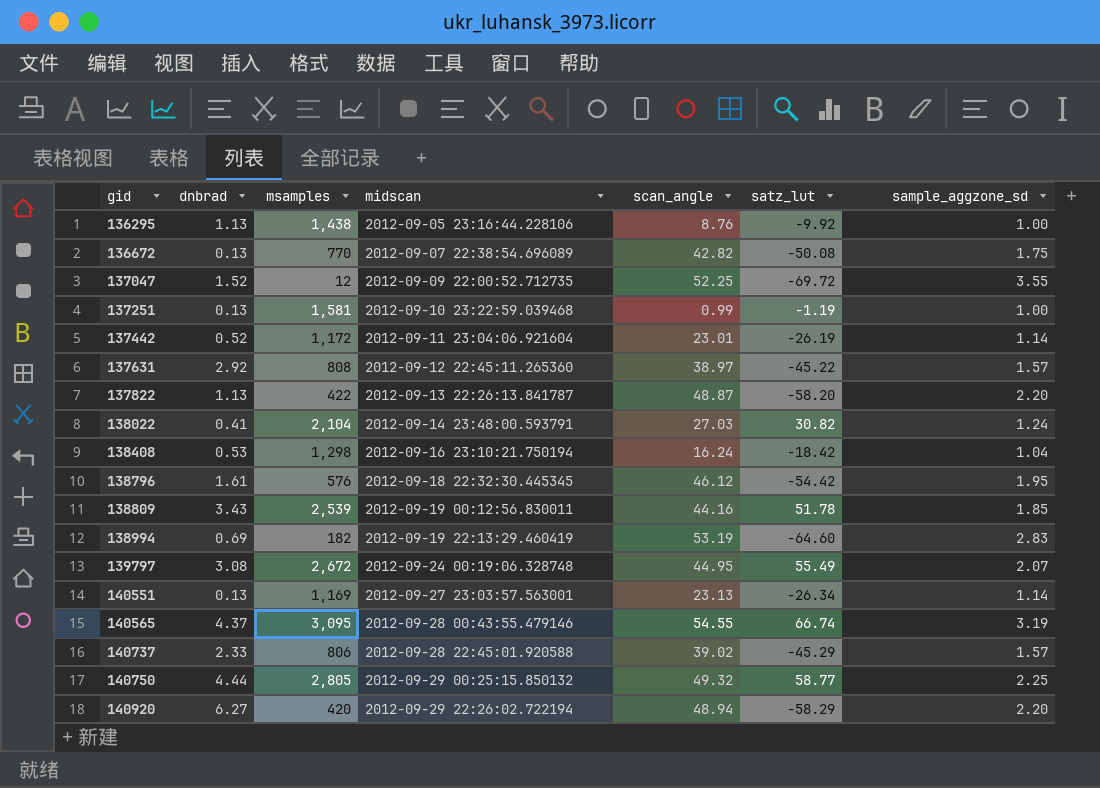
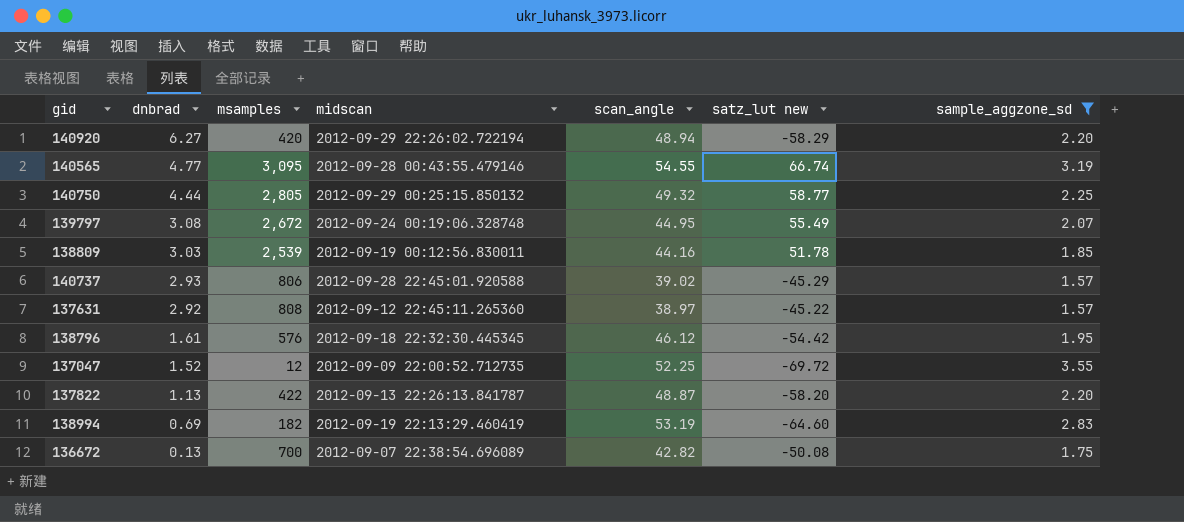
filter: none -> sample_aggzone_sd >= 1.57
row order: gid ascending -> dnbrad descending
column name: satz_lut -> satz_lut new
140565 | dnbrad: 4.37 -> 4.77
138809 | dnbrad: 3.43 -> 3.03
140737 | dnbrad: 2.33 -> 2.93
136672 | msamples: 770 -> 700

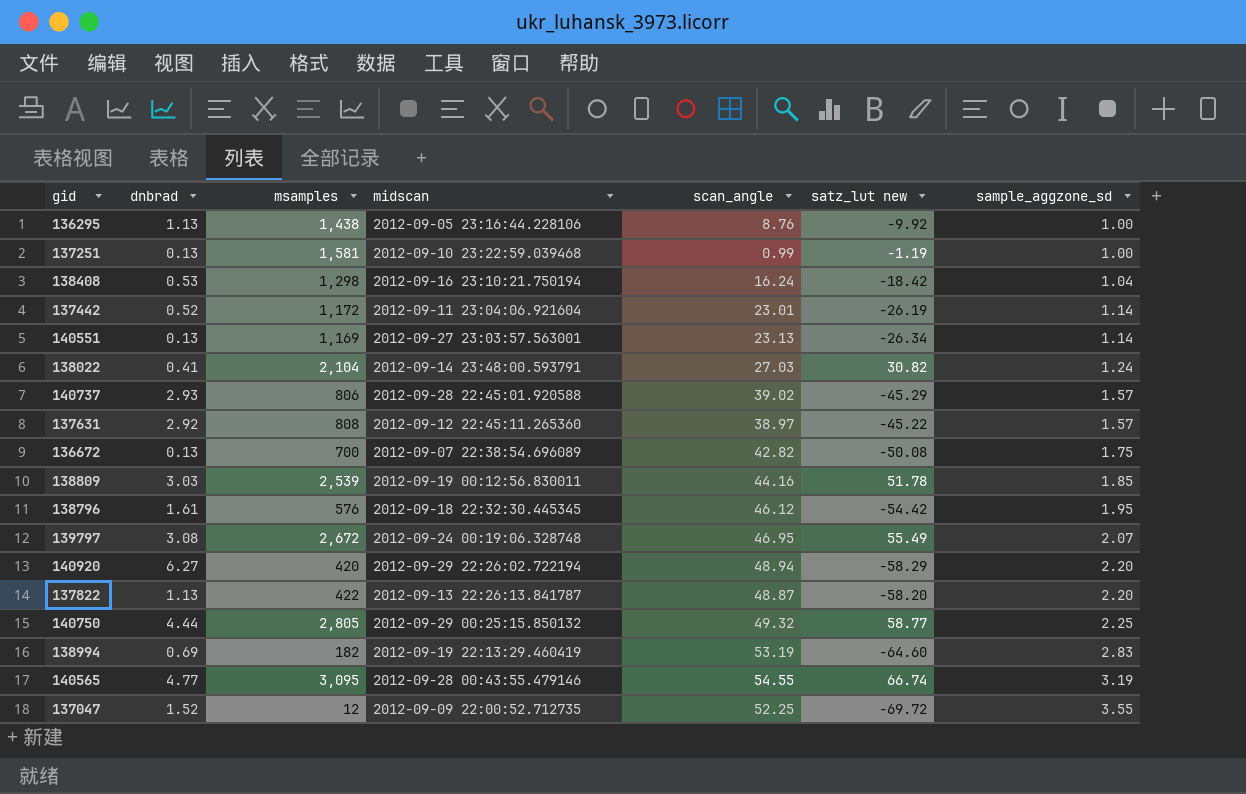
filter: sample_aggzone_sd >= 1.57 -> none
row order: dnbrad descending -> sample_aggzone_sd ascending
139797 | scan_angle: 44.95 -> 46.95

